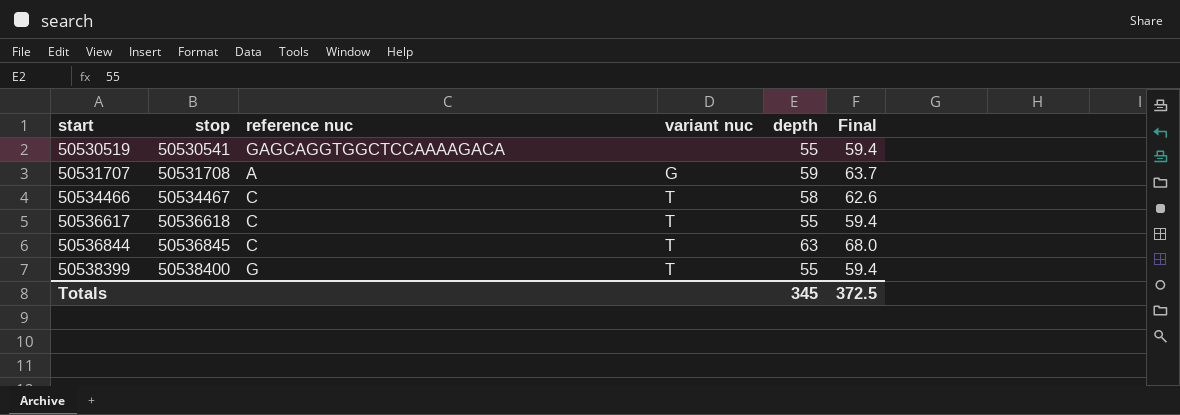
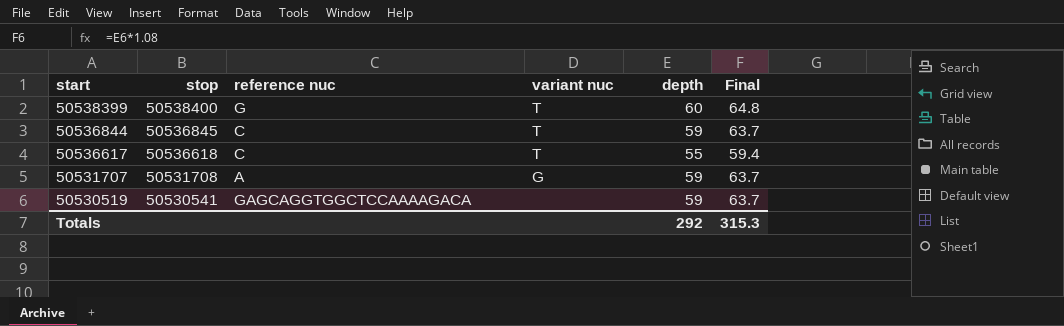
row order: start ascending -> start descending
row 50534466: 50534467 | C | T | 58 | 62.6 -> none
50538399 | depth: 55 -> 60
50538399 | Final: 59.4 -> 64.8
50536844 | depth: 63 -> 59
50536844 | Final: 68.0 -> 63.7
50530519 | depth: 55 -> 59
50530519 | Final: 59.4 -> 63.7
Totals | depth: 345 -> 292
Totals | Final: 372.5 -> 315.3

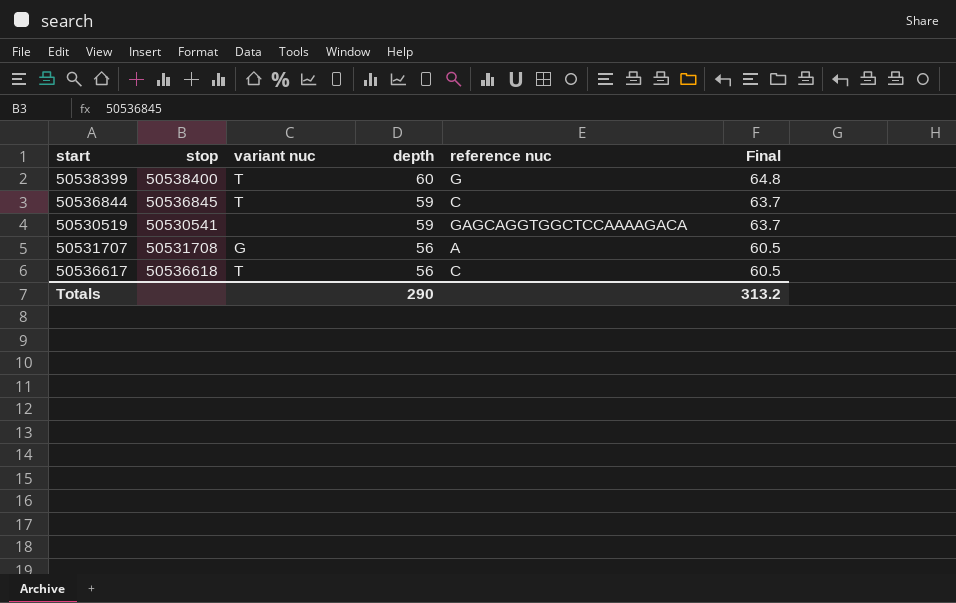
row order: start descending -> depth descending
column reference nuc | position: 3 -> 5
50531707 | depth: 59 -> 56
50531707 | Final: 63.7 -> 60.5
50536617 | depth: 55 -> 56
50536617 | Final: 59.4 -> 60.5
Totals | depth: 292 -> 290
Totals | Final: 315.3 -> 313.2

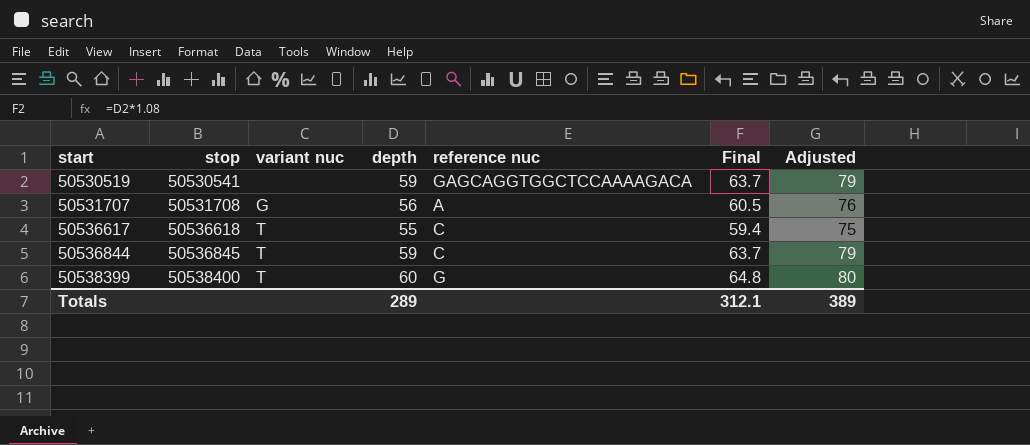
row order: depth descending -> start ascending
column Adjusted | formula: none -> [depth] + 20
50536617 | depth: 56 -> 55
50536617 | Final: 60.5 -> 59.4
Totals | depth: 290 -> 289
Totals | Final: 313.2 -> 312.1

